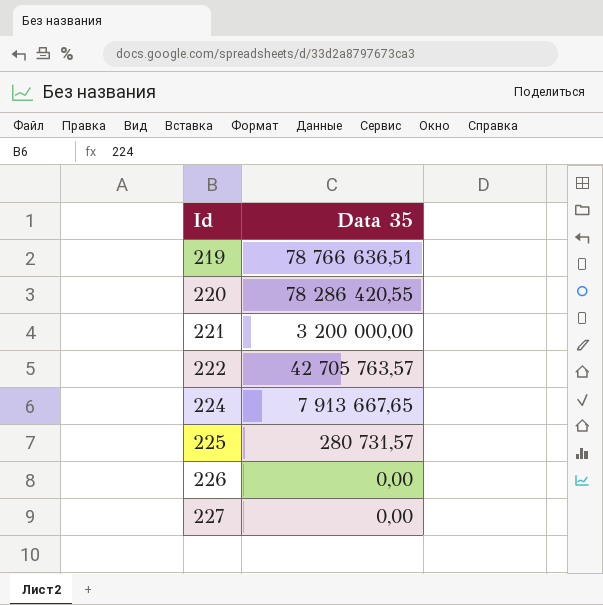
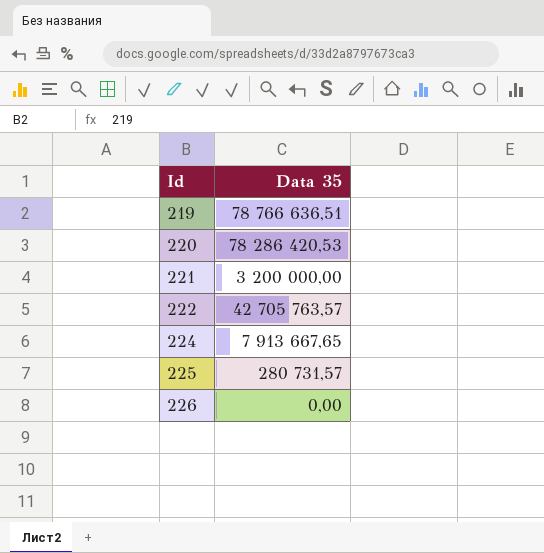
row 227: 0,00 -> none
220 | Data 35: 78 286 420,55 -> 78 286 420,53

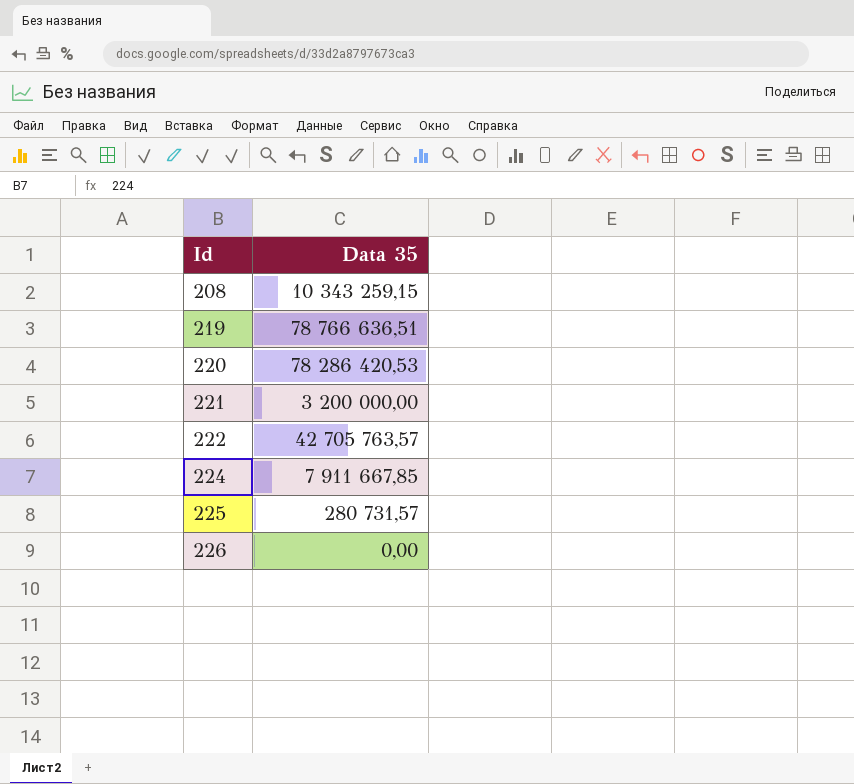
row 208: none -> 10 343 259,15
224 | Data 35: 7 913 667,65 -> 7 911 667,85

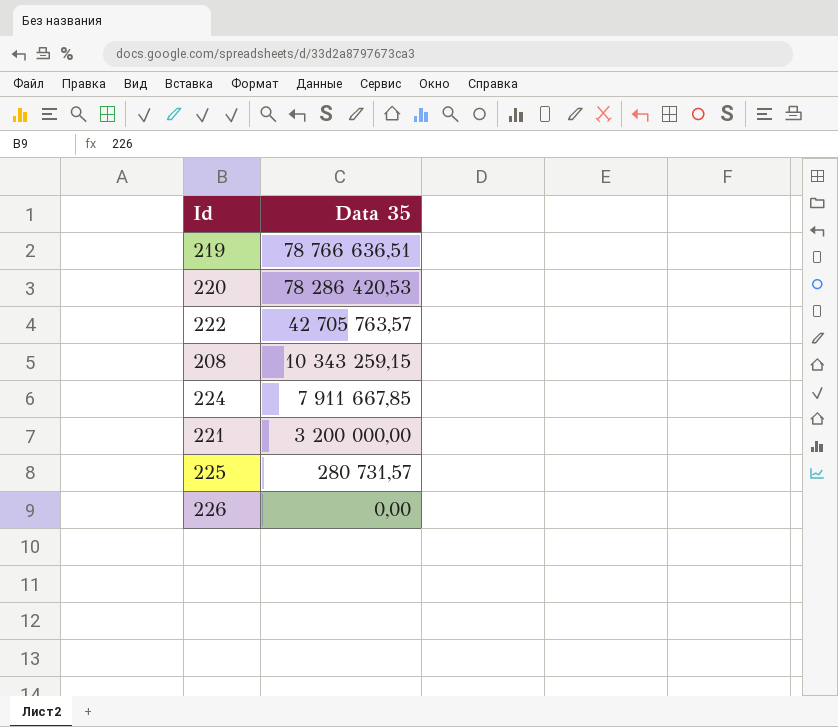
row order: Id ascending -> Data 35 descending

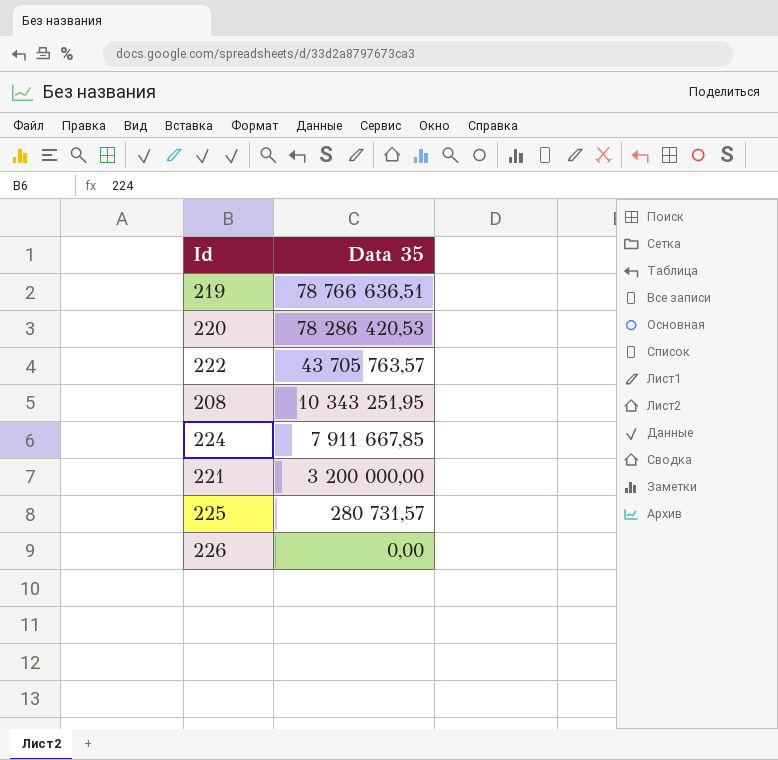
222 | Data 35: 42 705 763,57 -> 43 705 763,57
208 | Data 35: 10 343 259,15 -> 10 343 251,95

